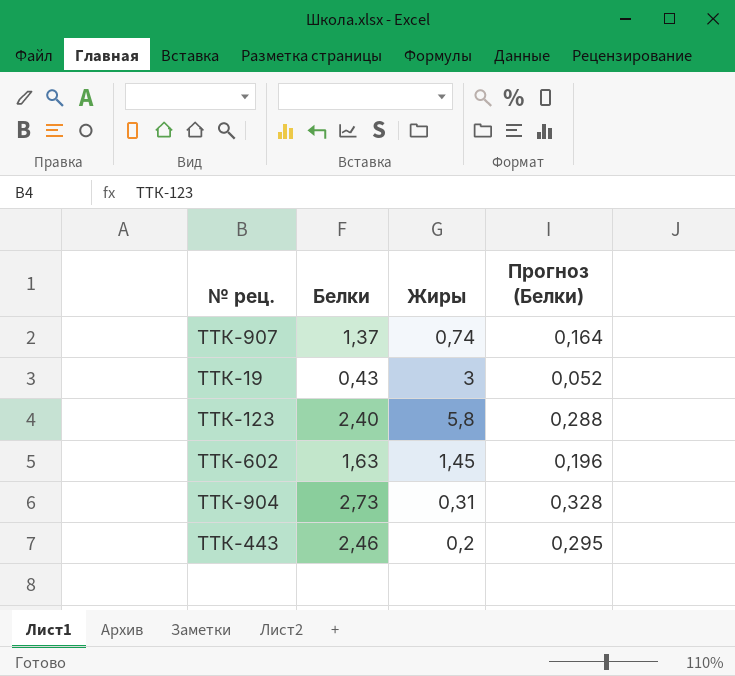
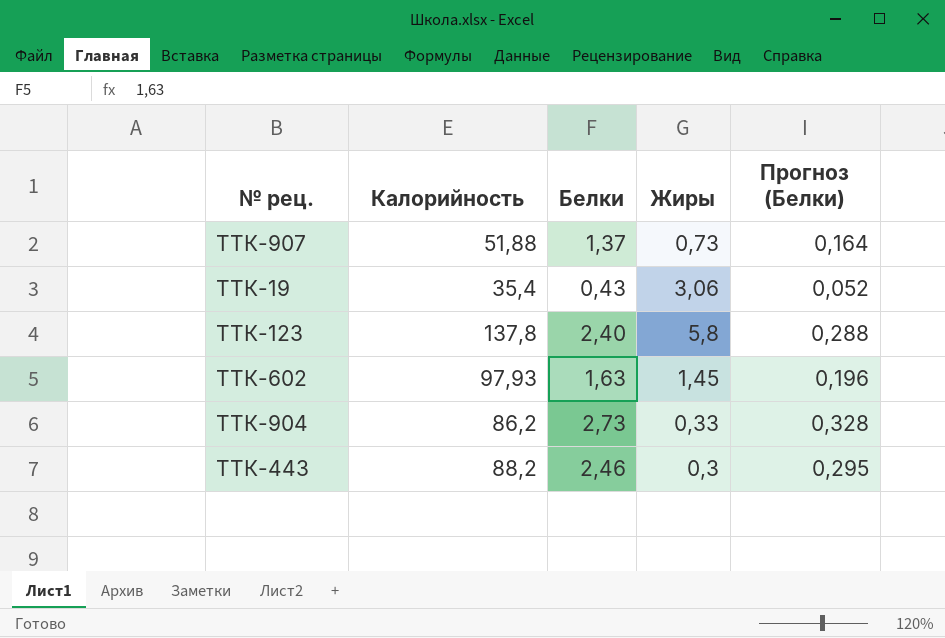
column Калорийность | position: none -> 2
ТТК-907 | Жиры: 0,74 -> 0,73
ТТК-19 | Жиры: 3 -> 3,06
ТТК-904 | Жиры: 0,31 -> 0,33
ТТК-443 | Жиры: 0,2 -> 0,3

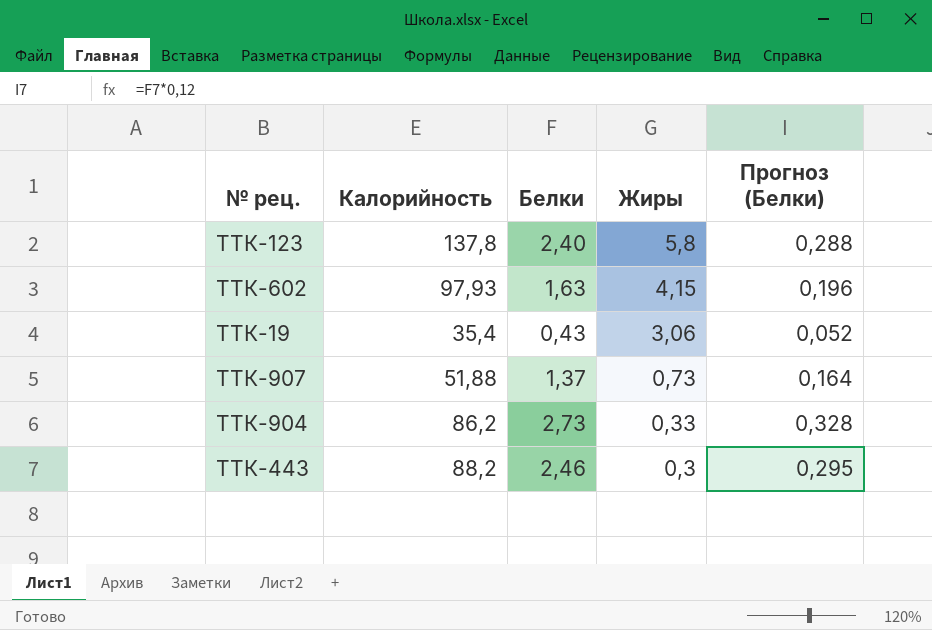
row order: none -> Жиры descending
ТТК-602 | Жиры: 1,45 -> 4,15

